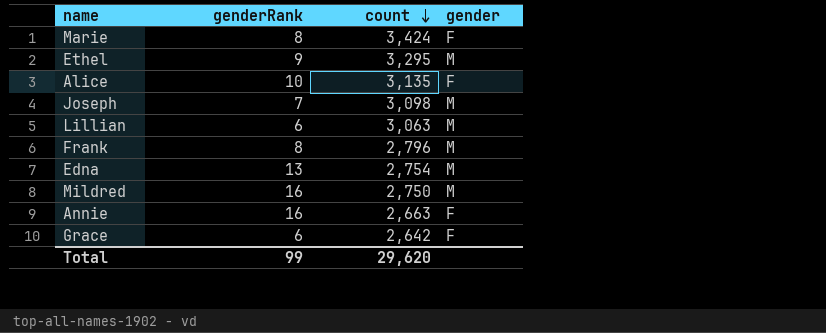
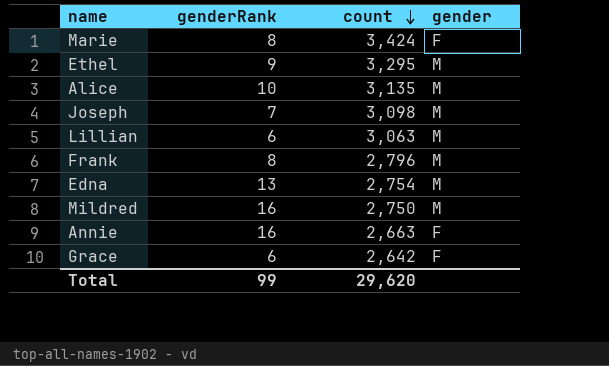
Alice | gender: F -> M

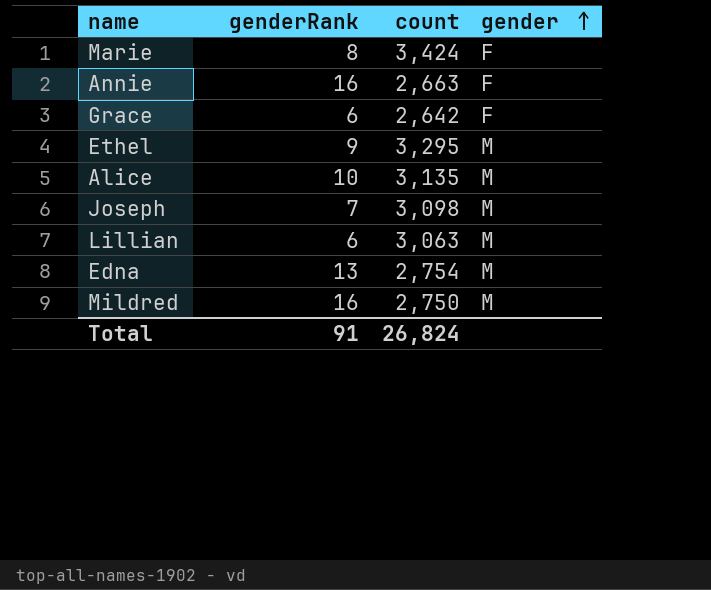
row order: count descending -> gender ascending
row Frank: 8 | 2,796 | M -> none
Total | genderRank: 99 -> 91
Total | count: 29,620 -> 26,824

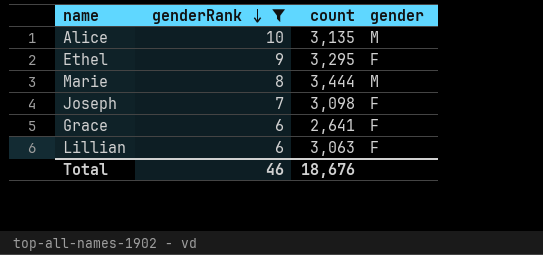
filter: none -> genderRank <= 10
row order: gender ascending -> genderRank descending
Ethel | gender: M -> F
Marie | count: 3,424 -> 3,444
Marie | gender: F -> M
Joseph | gender: M -> F
Grace | count: 2,642 -> 2,641
Lillian | gender: M -> F
Total | genderRank: 91 -> 46
Total | count: 26,824 -> 18,676

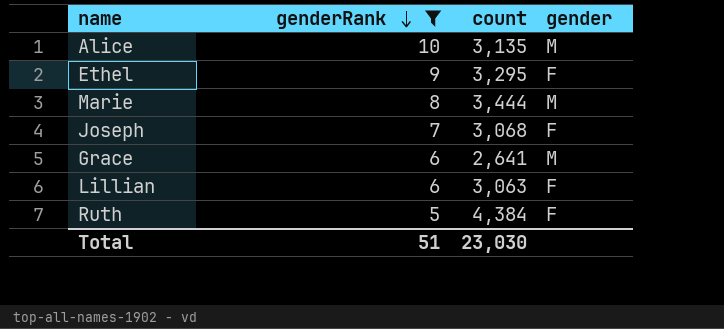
Joseph | count: 3,098 -> 3,068
Grace | gender: F -> M
row Ruth: none -> 5 | 4,384 | F
Total | genderRank: 46 -> 51
Total | count: 18,676 -> 23,030

